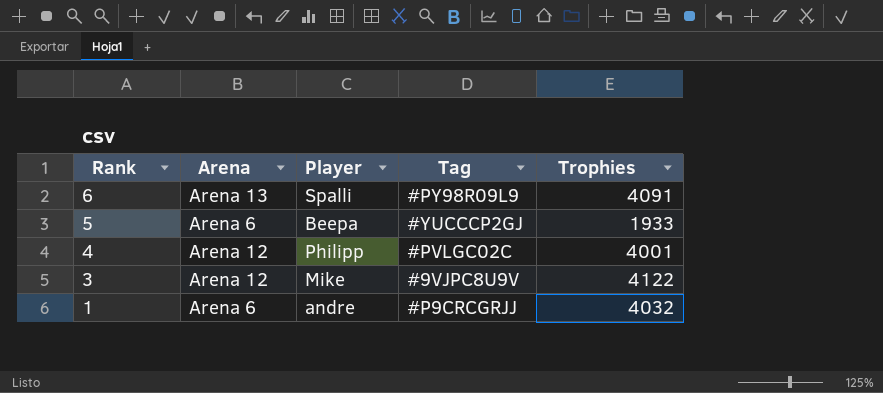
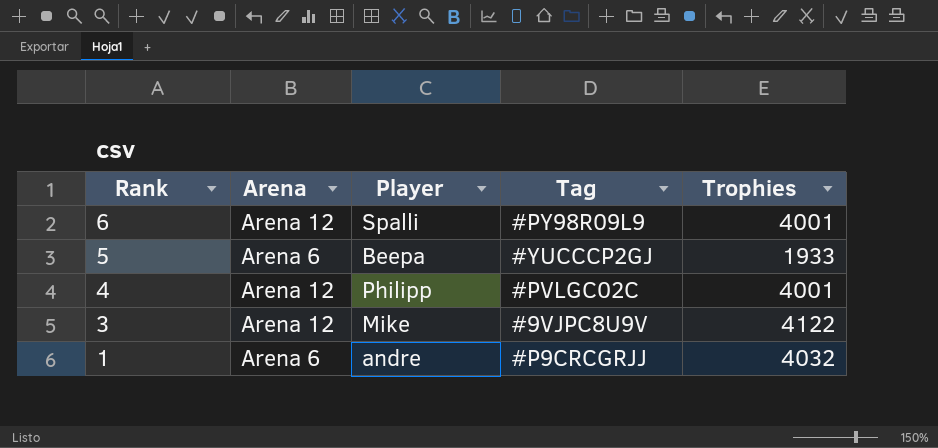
6 | Arena: Arena 13 -> Arena 12
6 | Trophies: 4091 -> 4001

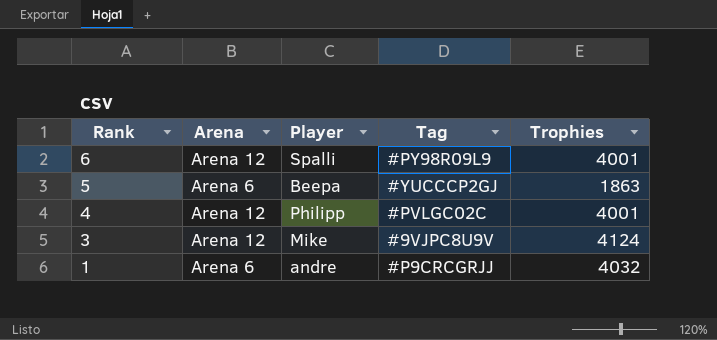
5 | Trophies: 1933 -> 1863
3 | Trophies: 4122 -> 4124

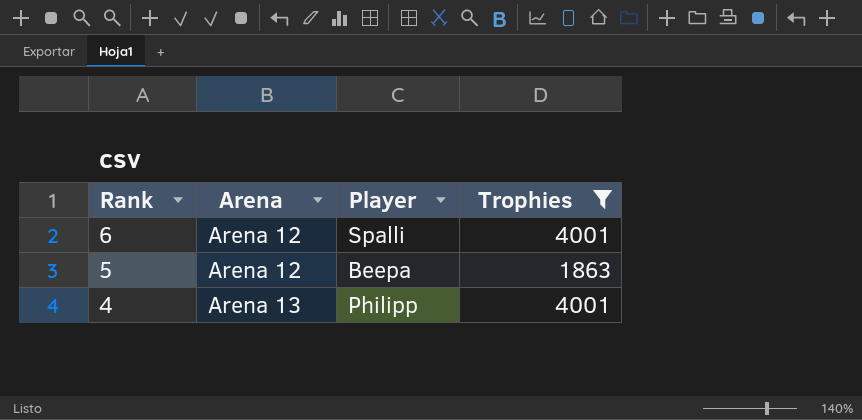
filter: none -> Trophies <= 4001
column Tag | position: 4 -> none
5 | Arena: Arena 6 -> Arena 12
4 | Arena: Arena 12 -> Arena 13

